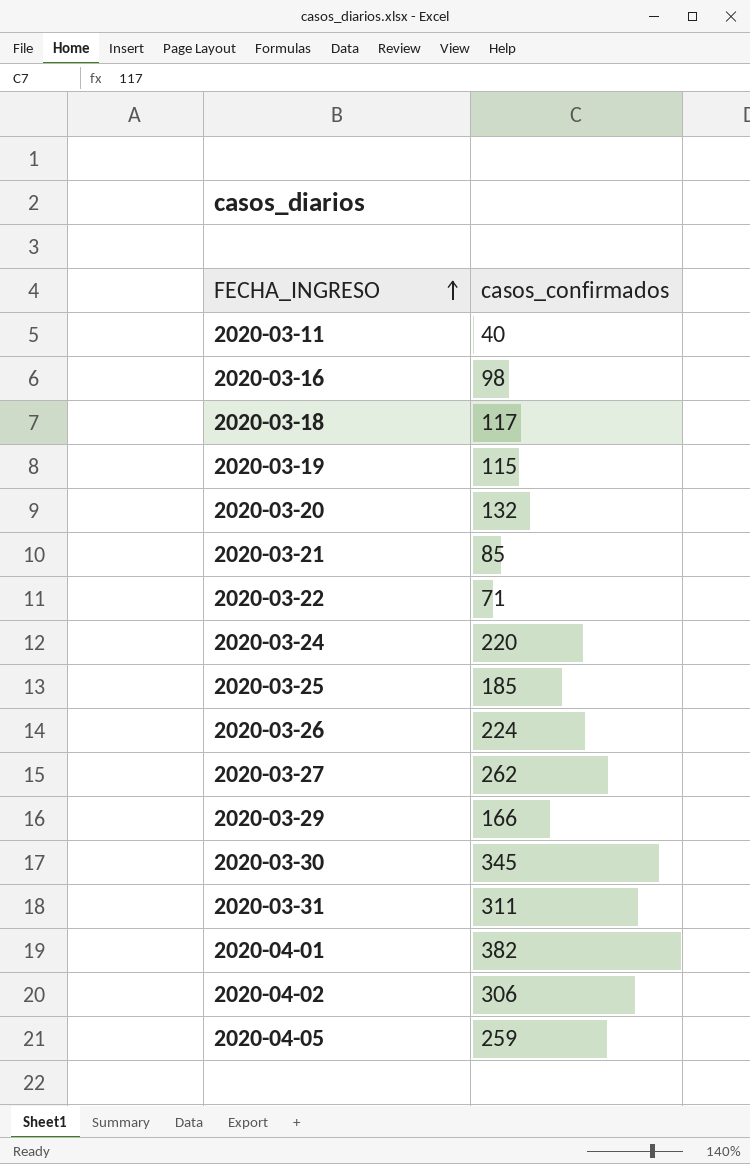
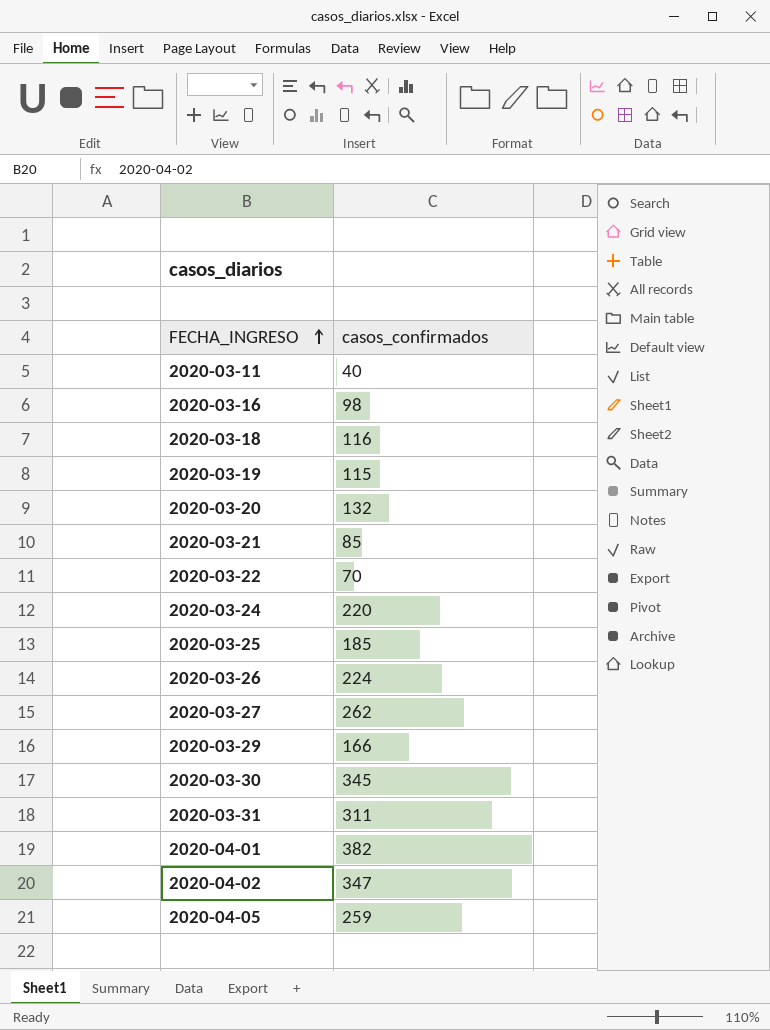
2020-03-18 | casos_confirmados: 117 -> 116
2020-03-22 | casos_confirmados: 71 -> 70
2020-04-02 | casos_confirmados: 306 -> 347

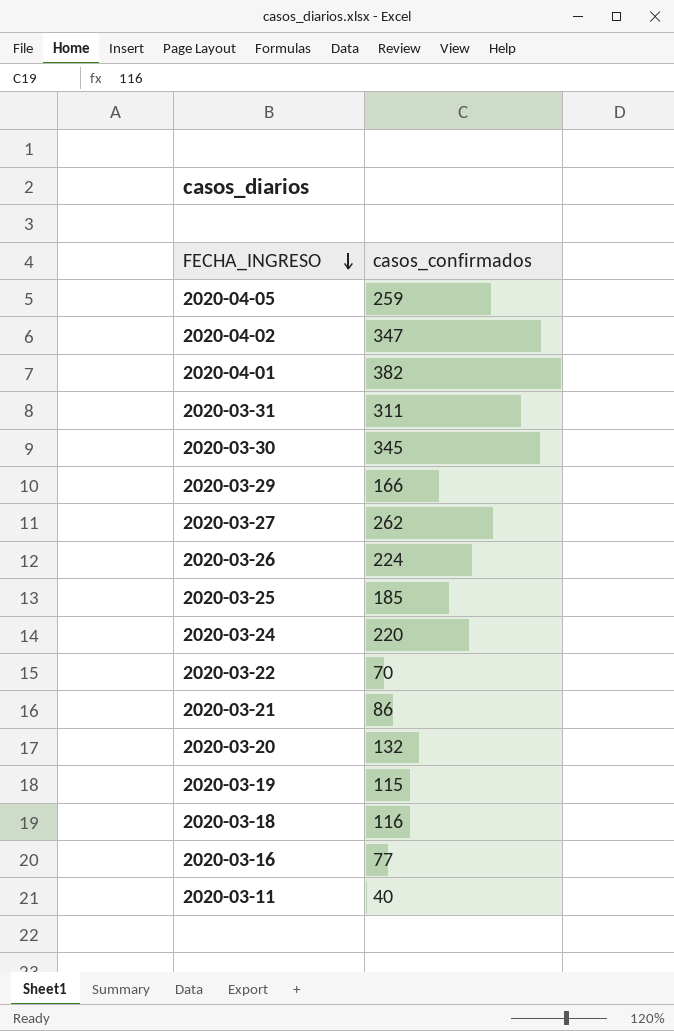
row order: FECHA_INGRESO ascending -> FECHA_INGRESO descending
2020-03-21 | casos_confirmados: 85 -> 86
2020-03-16 | casos_confirmados: 98 -> 77

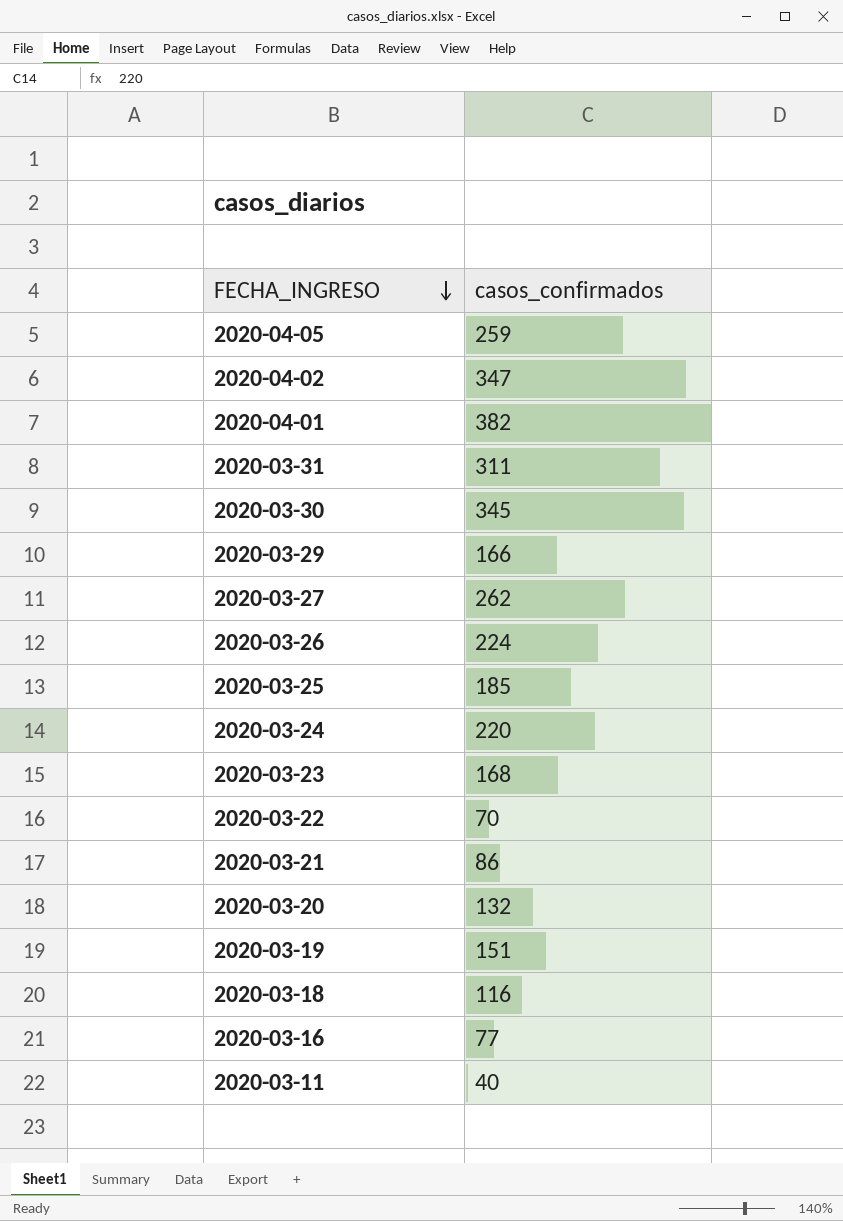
row 2020-03-23: none -> 168
2020-03-19 | casos_confirmados: 115 -> 151

